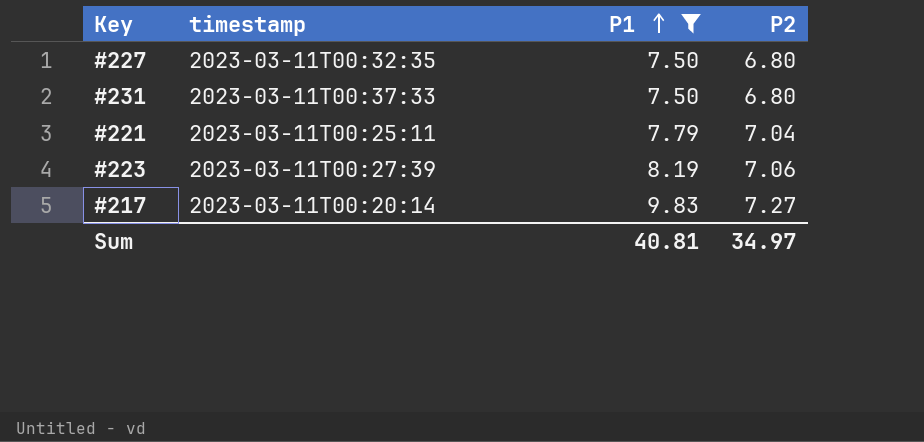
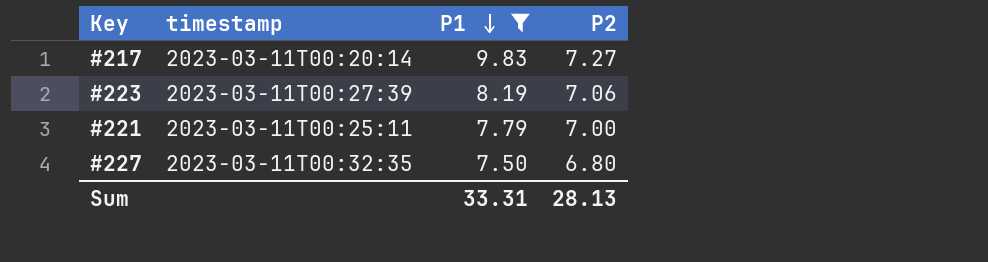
row order: P1 ascending -> P1 descending
row #231: 2023-03-11T00:37:33 | 7.50 | 6.80 -> none
#221 | P2: 7.04 -> 7.00
Sum | P1: 40.81 -> 33.31
Sum | P2: 34.97 -> 28.13

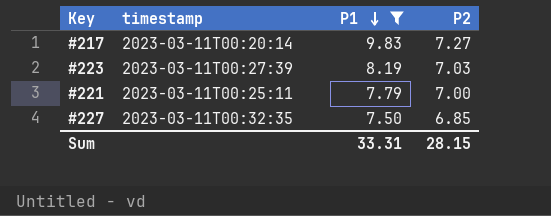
#223 | P2: 7.06 -> 7.03
#227 | P2: 6.80 -> 6.85
Sum | P2: 28.13 -> 28.15

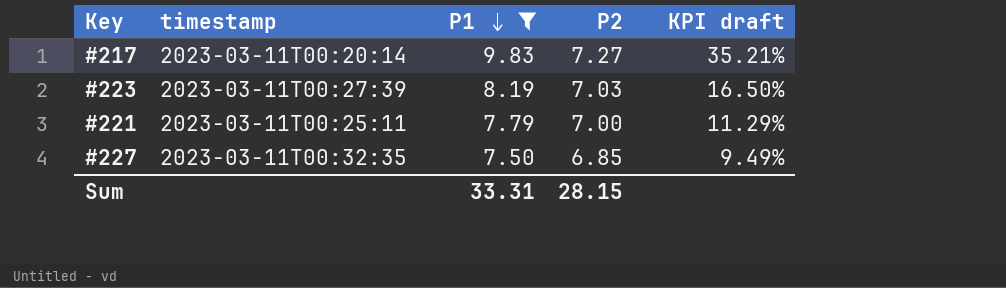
column KPI draft | formula: none -> ([P1] - [P2]) / [P2]

